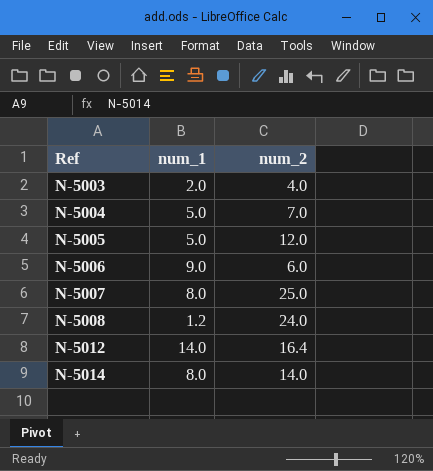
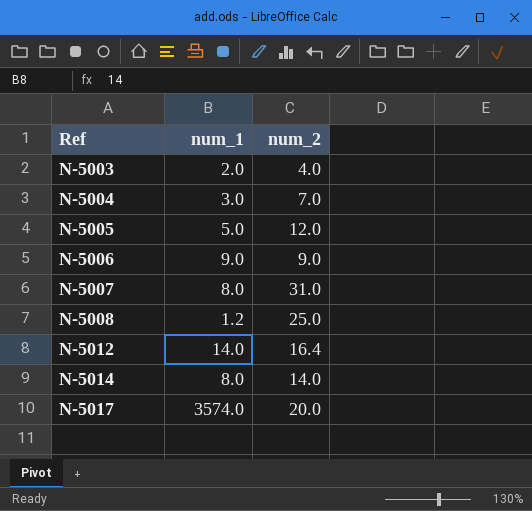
N-5004 | num_1: 5.0 -> 3.0
N-5006 | num_2: 6.0 -> 9.0
N-5007 | num_2: 25.0 -> 31.0
N-5008 | num_2: 24.0 -> 25.0
row N-5017: none -> 3574.0 | 20.0

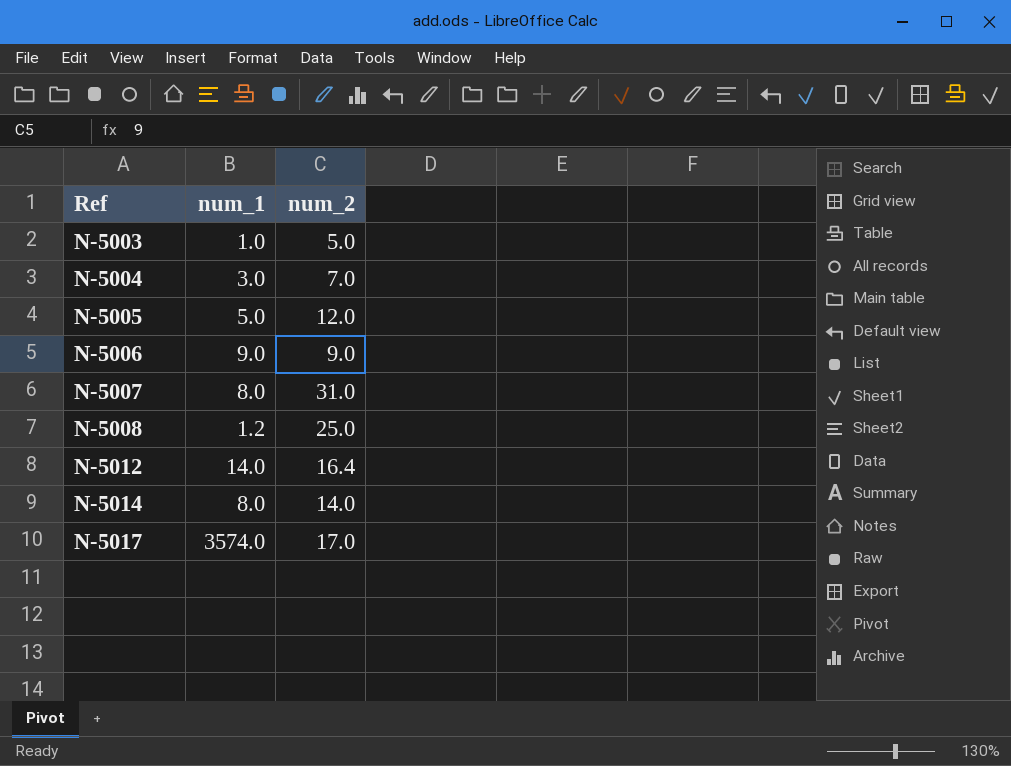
N-5003 | num_1: 2.0 -> 1.0
N-5003 | num_2: 4.0 -> 5.0
N-5017 | num_2: 20.0 -> 17.0

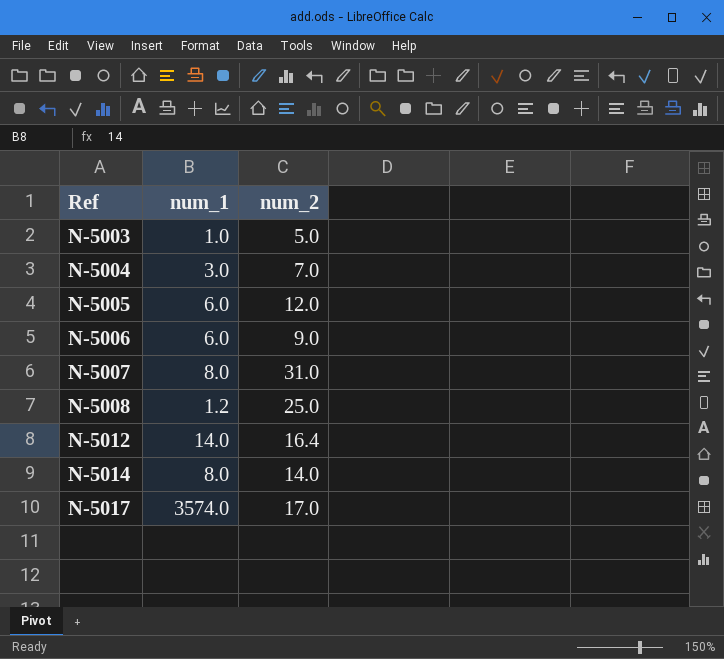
N-5005 | num_1: 5.0 -> 6.0
N-5006 | num_1: 9.0 -> 6.0

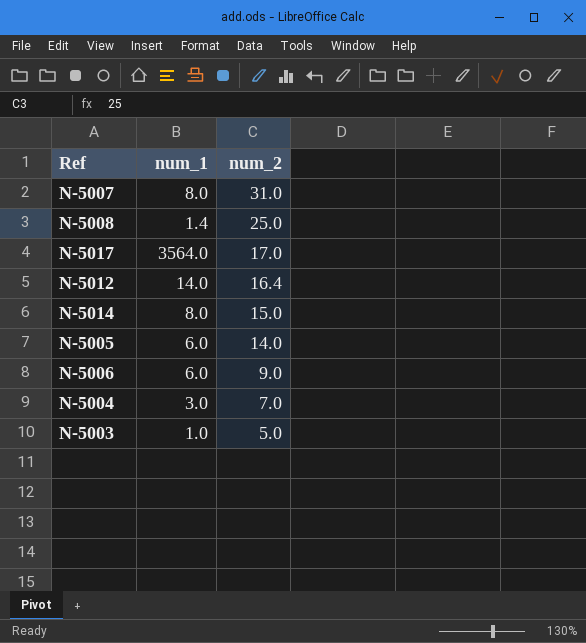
row order: Ref ascending -> num_2 descending
N-5008 | num_1: 1.2 -> 1.4
N-5017 | num_1: 3574.0 -> 3564.0
N-5014 | num_2: 14.0 -> 15.0
N-5005 | num_2: 12.0 -> 14.0

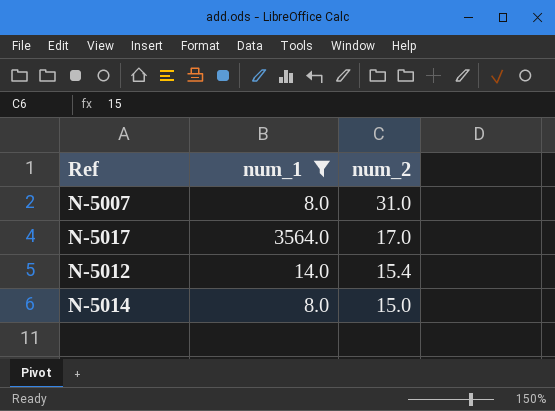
filter: none -> num_1 >= 8.0
N-5012 | num_2: 16.4 -> 15.4

